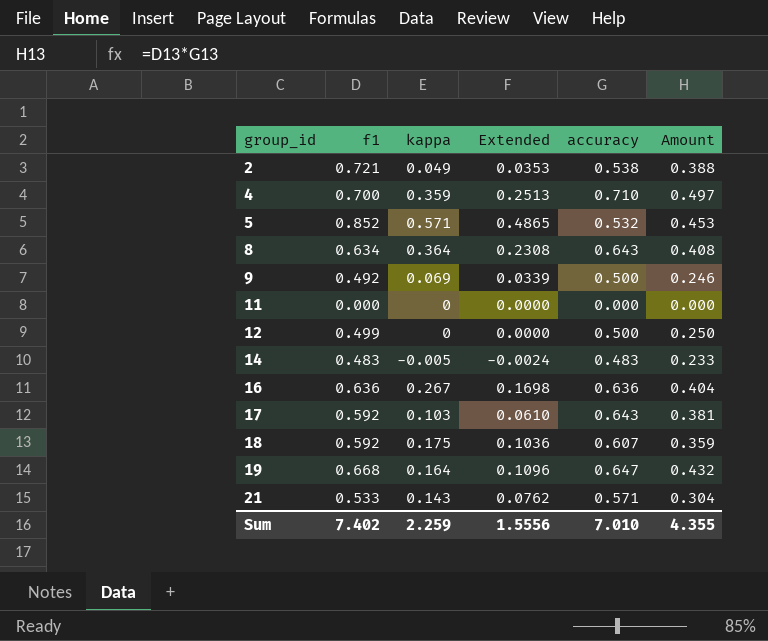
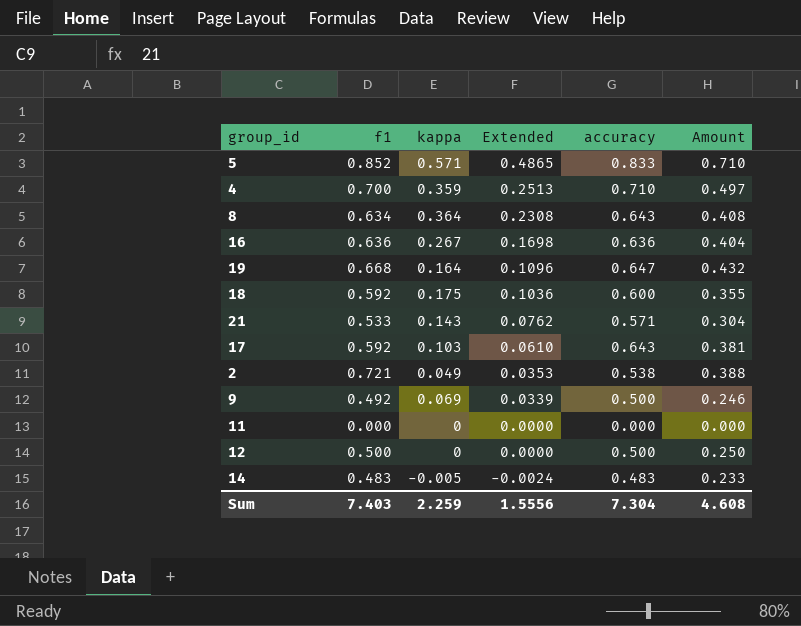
row order: group_id ascending -> Extended descending
5 | accuracy: 0.532 -> 0.833
5 | Amount: 0.453 -> 0.710
18 | accuracy: 0.607 -> 0.600
18 | Amount: 0.359 -> 0.355
12 | f1: 0.499 -> 0.500
Sum | f1: 7.402 -> 7.403
Sum | accuracy: 7.010 -> 7.304
Sum | Amount: 4.355 -> 4.608

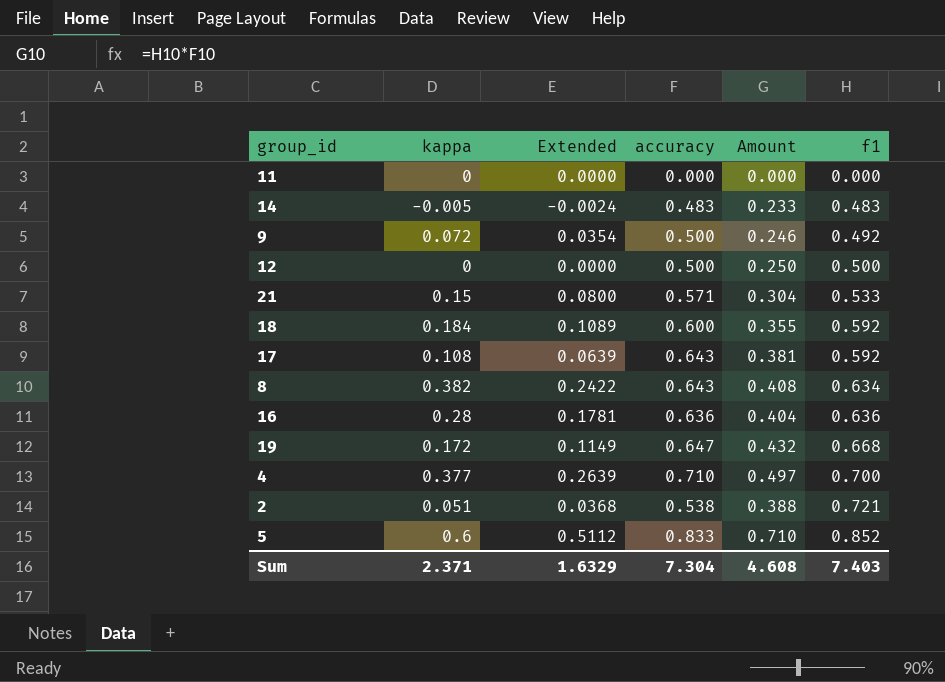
row order: Extended descending -> f1 ascending
column f1 | position: 2 -> 6
9 | kappa: 0.069 -> 0.072
9 | Extended: 0.0339 -> 0.0354
21 | kappa: 0.143 -> 0.15
21 | Extended: 0.0762 -> 0.0800
18 | kappa: 0.175 -> 0.184
18 | Extended: 0.1036 -> 0.1089
17 | kappa: 0.103 -> 0.108
17 | Extended: 0.0610 -> 0.0639
8 | kappa: 0.364 -> 0.382
8 | Extended: 0.2308 -> 0.2422
16 | kappa: 0.267 -> 0.28
16 | Extended: 0.1698 -> 0.1781
19 | kappa: 0.164 -> 0.172
19 | Extended: 0.1096 -> 0.1149
4 | kappa: 0.359 -> 0.377
4 | Extended: 0.2513 -> 0.2639
2 | kappa: 0.049 -> 0.051
2 | Extended: 0.0353 -> 0.0368
5 | kappa: 0.571 -> 0.6
5 | Extended: 0.4865 -> 0.5112
Sum | kappa: 2.259 -> 2.371
Sum | Extended: 1.5556 -> 1.6329

